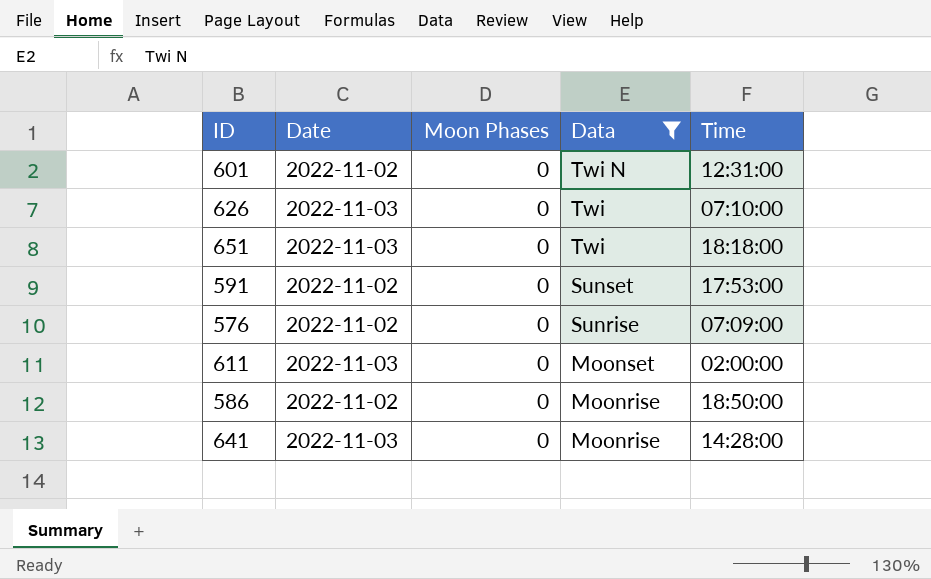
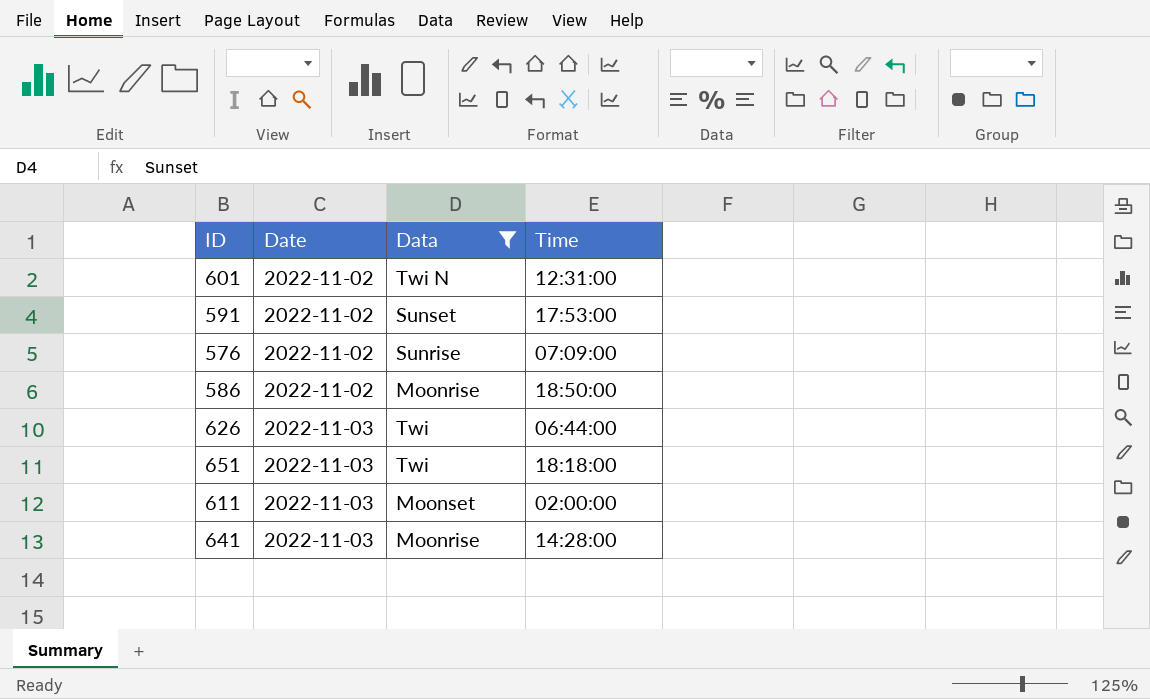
row order: Data descending -> Date ascending
column Moon Phases | position: 3 -> none
626 | Time: 07:10:00 -> 06:44:00

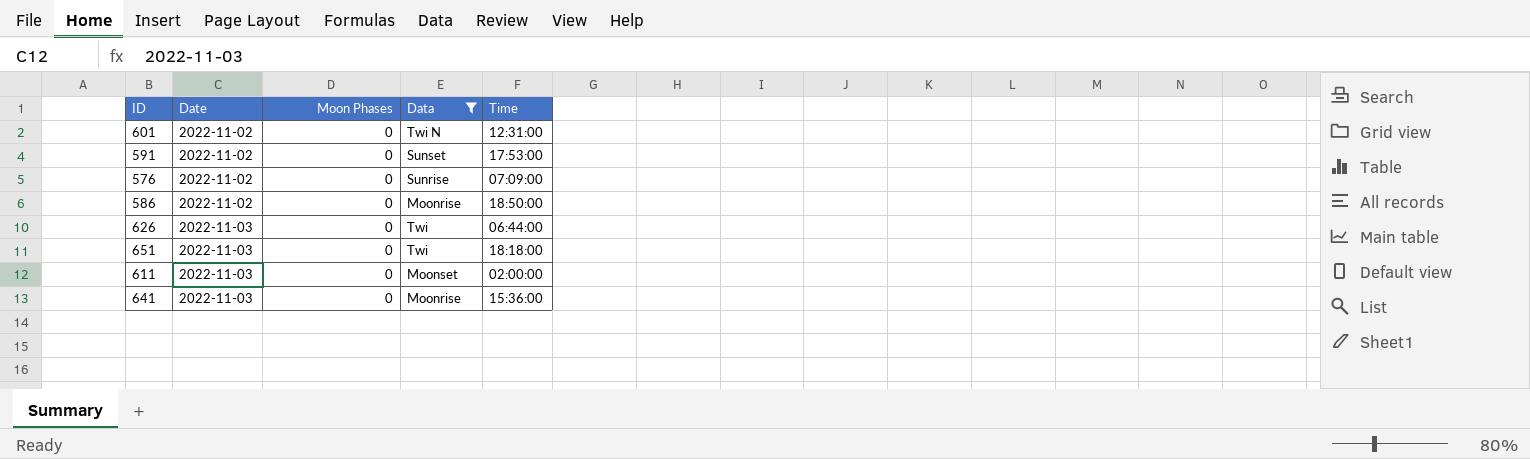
column Moon Phases | position: none -> 3
641 | Time: 14:28:00 -> 15:36:00

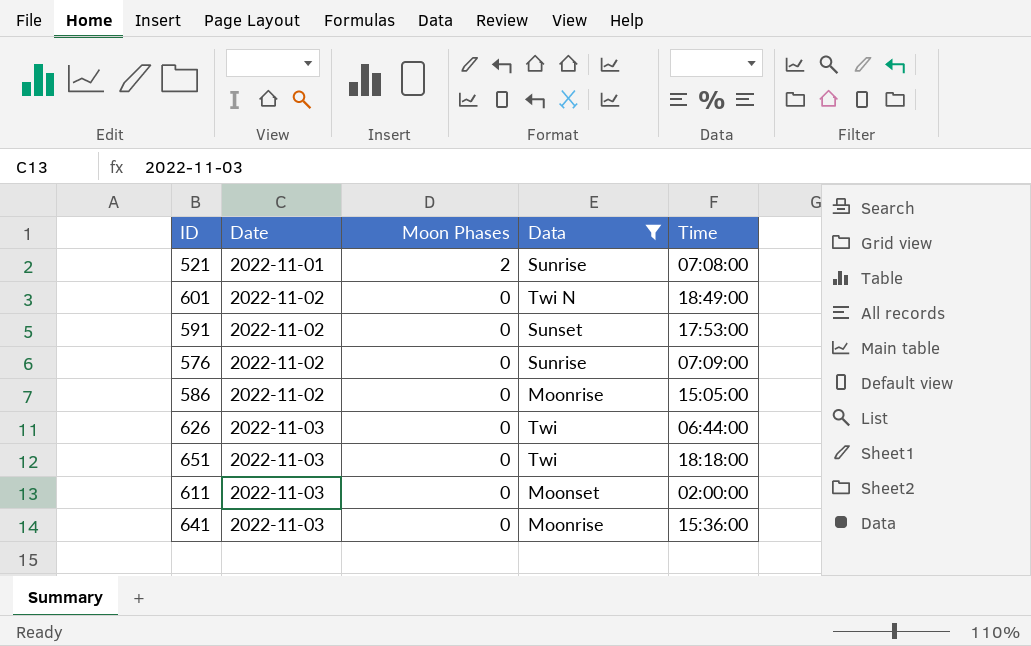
row 521: none -> 2022-11-01 | 2 | Sunrise | 07:08:00
601 | Time: 12:31:00 -> 18:49:00
586 | Time: 18:50:00 -> 15:05:00

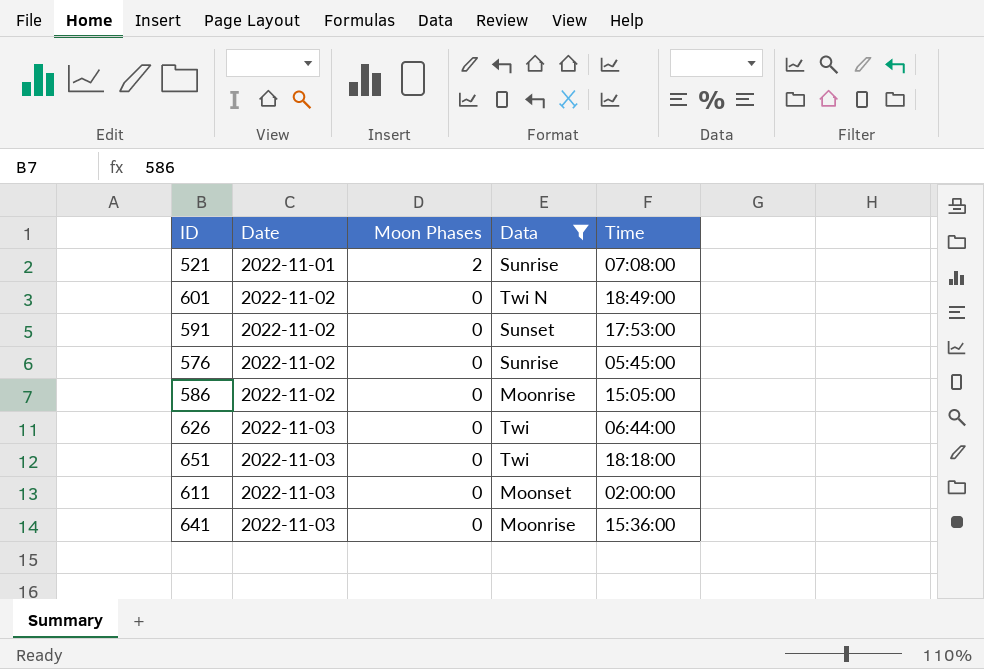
576 | Time: 07:09:00 -> 05:45:00

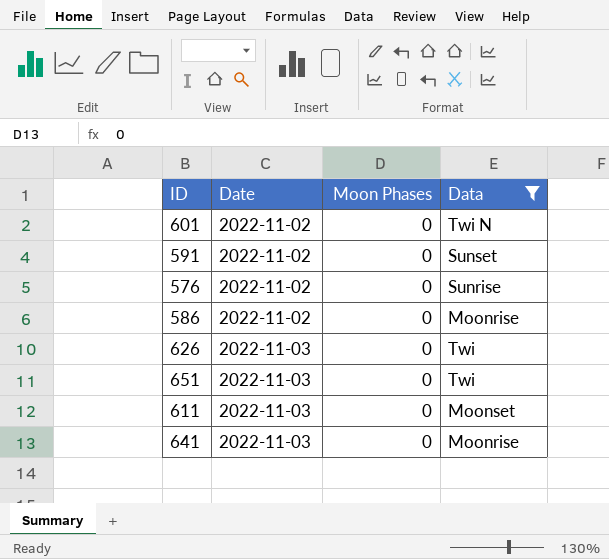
column Time | position: 5 -> none
row 521: 2022-11-01 | 2 | Sunrise | 07:08:00 -> none

